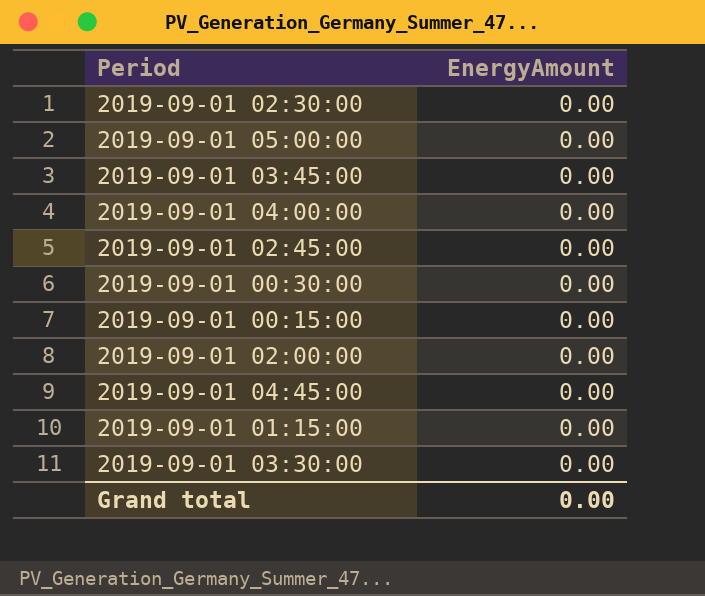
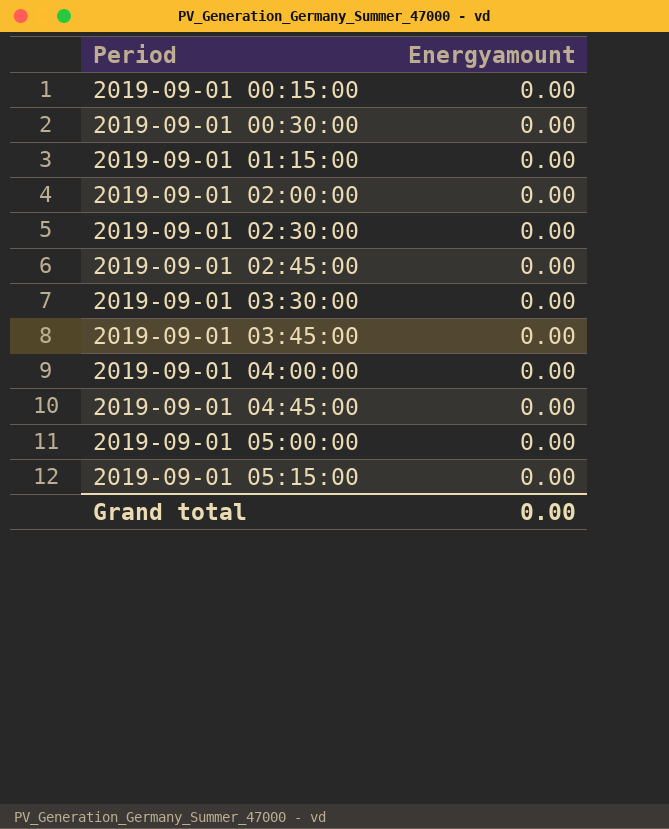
row order: none -> Period ascending
column name: EnergyAmount -> Energyamount
row 2019-09-01 05:15:00: none -> 0.00

